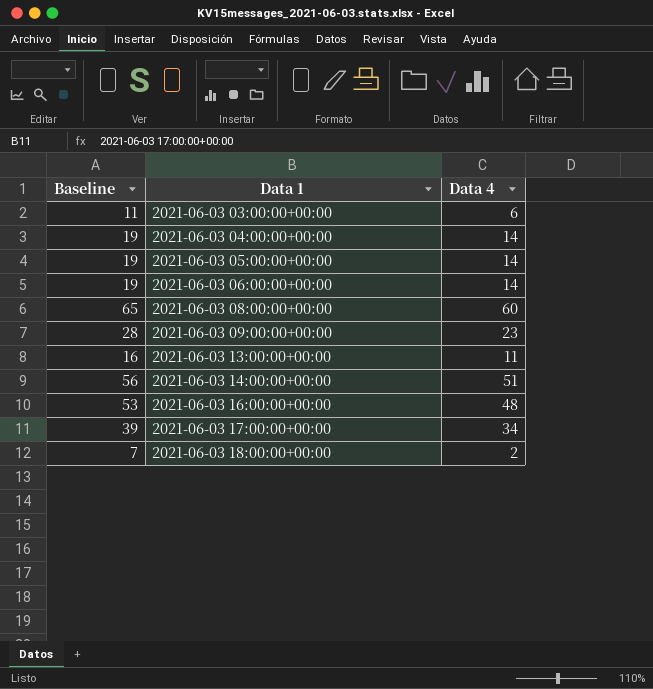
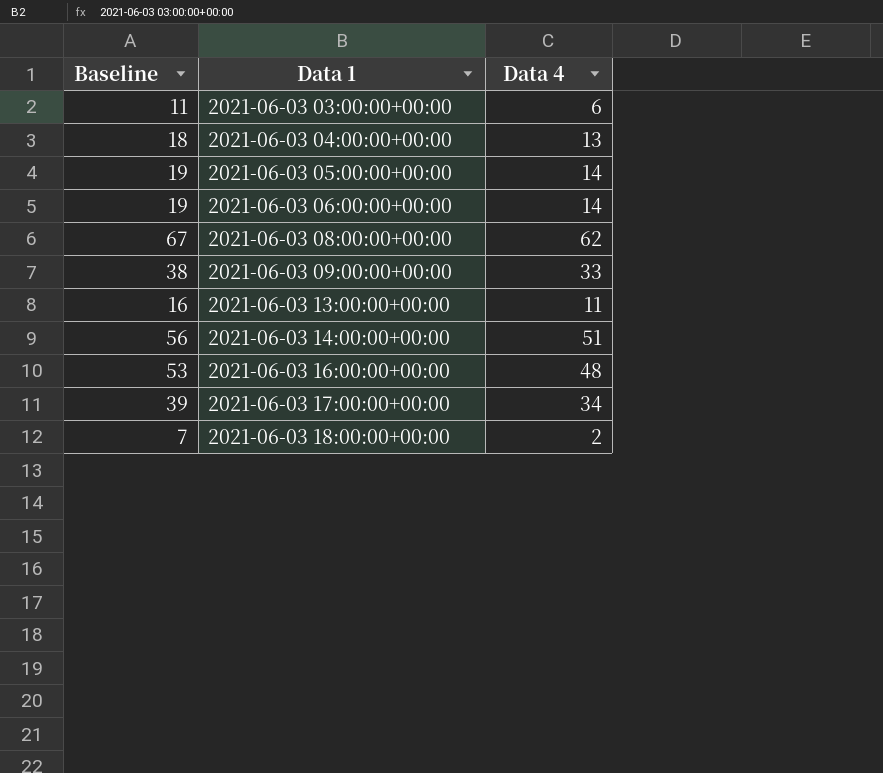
2021-06-03 04:00:00+00:00 | Baseline: 19 -> 18
2021-06-03 04:00:00+00:00 | Data 4: 14 -> 13
2021-06-03 08:00:00+00:00 | Baseline: 65 -> 67
2021-06-03 08:00:00+00:00 | Data 4: 60 -> 62
2021-06-03 09:00:00+00:00 | Baseline: 28 -> 38
2021-06-03 09:00:00+00:00 | Data 4: 23 -> 33

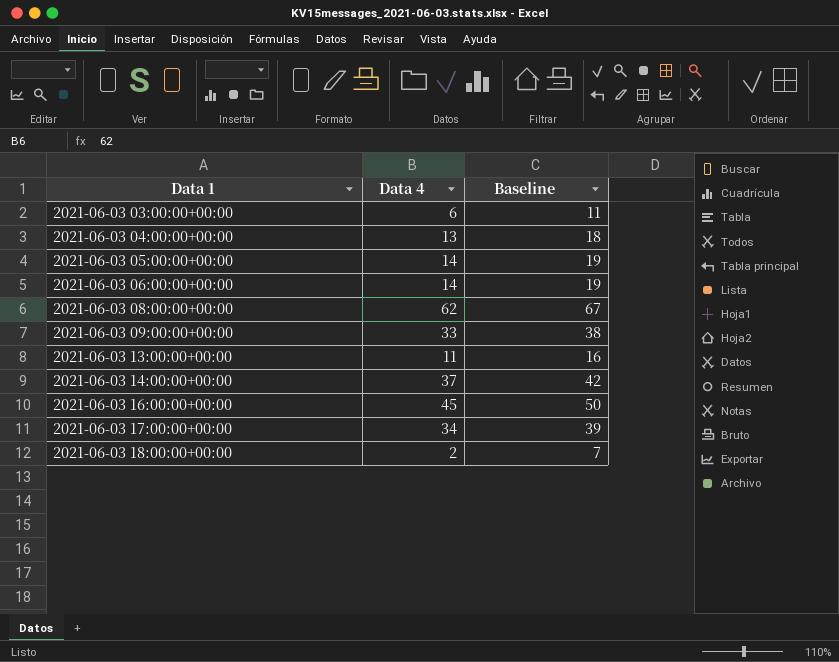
column Baseline | position: 1 -> 3
2021-06-03 14:00:00+00:00 | Data 4: 51 -> 37
2021-06-03 14:00:00+00:00 | Baseline: 56 -> 42
2021-06-03 16:00:00+00:00 | Data 4: 48 -> 45
2021-06-03 16:00:00+00:00 | Baseline: 53 -> 50

